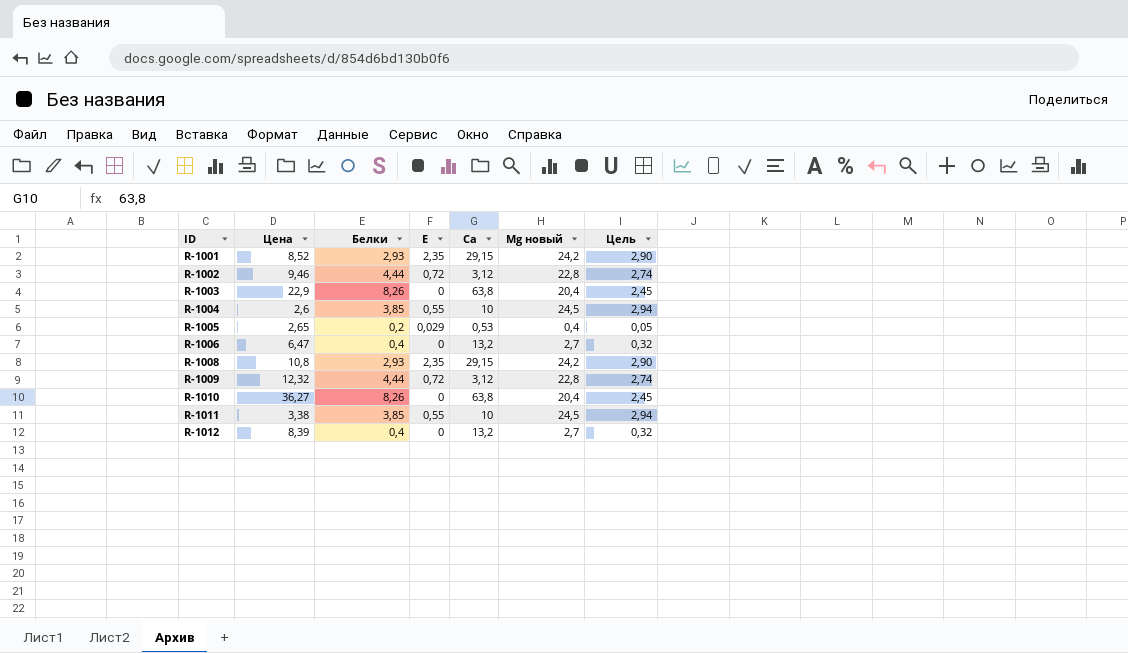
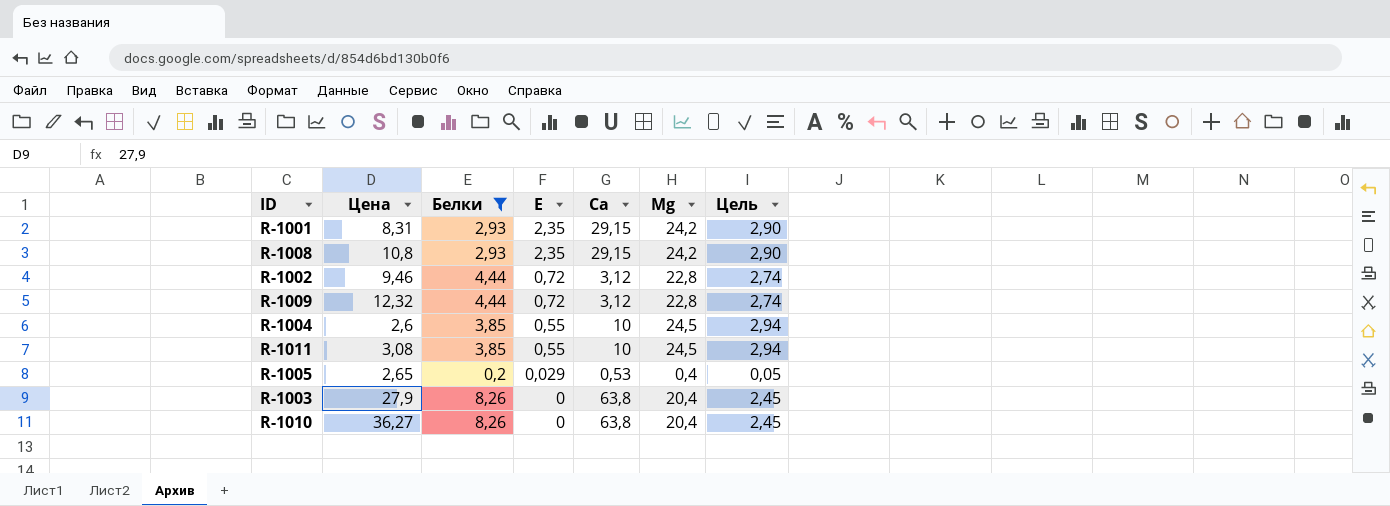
filter: none -> Белки != 0,4
row order: ID ascending -> Е descending
column name: Мg новый -> Мg
R-1001 | Цена: 8,52 -> 8,31
R-1011 | Цена: 3,38 -> 3,08
R-1003 | Цена: 22,9 -> 27,9

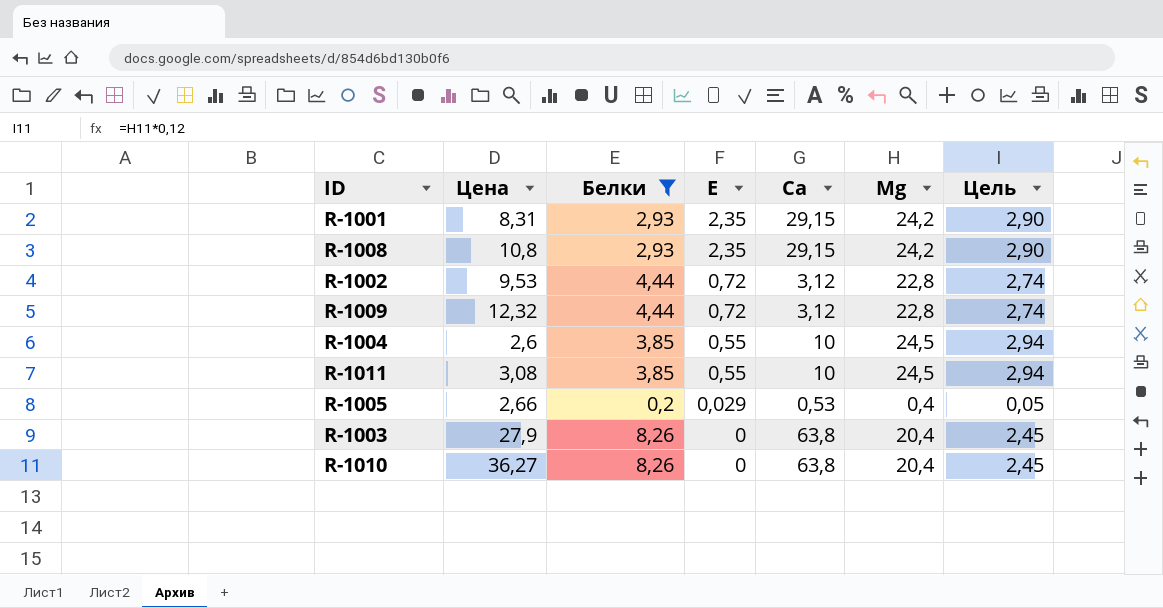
R-1002 | Цена: 9,46 -> 9,53
R-1005 | Цена: 2,65 -> 2,66

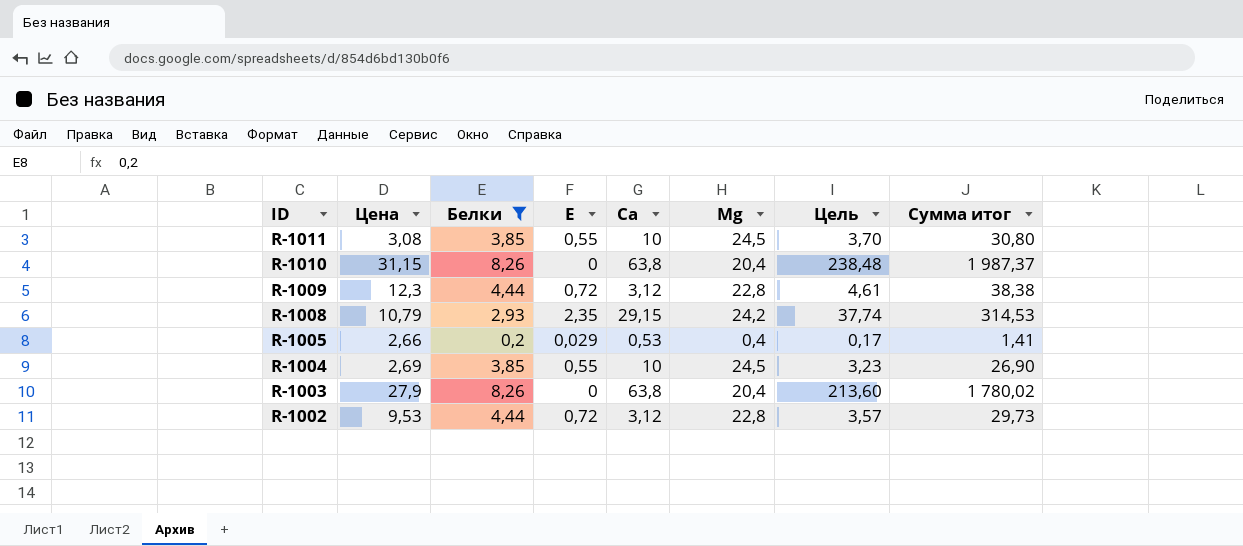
row order: Е descending -> ID descending
column Цель | formula: [Мg] * 0,12 -> [Сумма итог] * 0,12
column Сумма итог | formula: none -> [Цена] * [Са]
row R-1001: 8,31 | 2,93 | 2,35 | 29,15 | 24,2 | 2,90 -> none
R-1010 | Цена: 36,27 -> 31,15
R-1009 | Цена: 12,32 -> 12,3
R-1008 | Цена: 10,8 -> 10,79
R-1004 | Цена: 2,6 -> 2,69

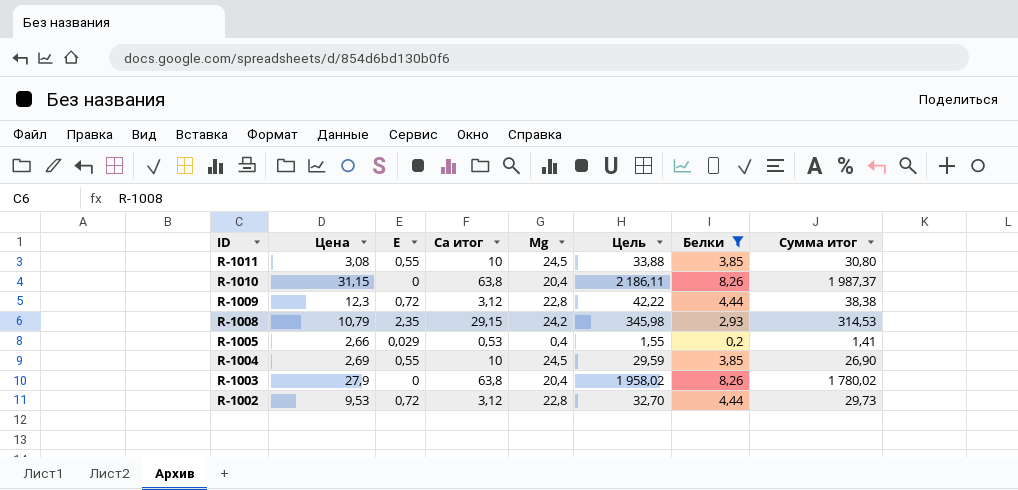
column name: Са -> Са итог
column Цель | formula: [Сумма итог] * 0,12 -> [Сумма итог] * 1,1
column Белки | position: 3 -> 7

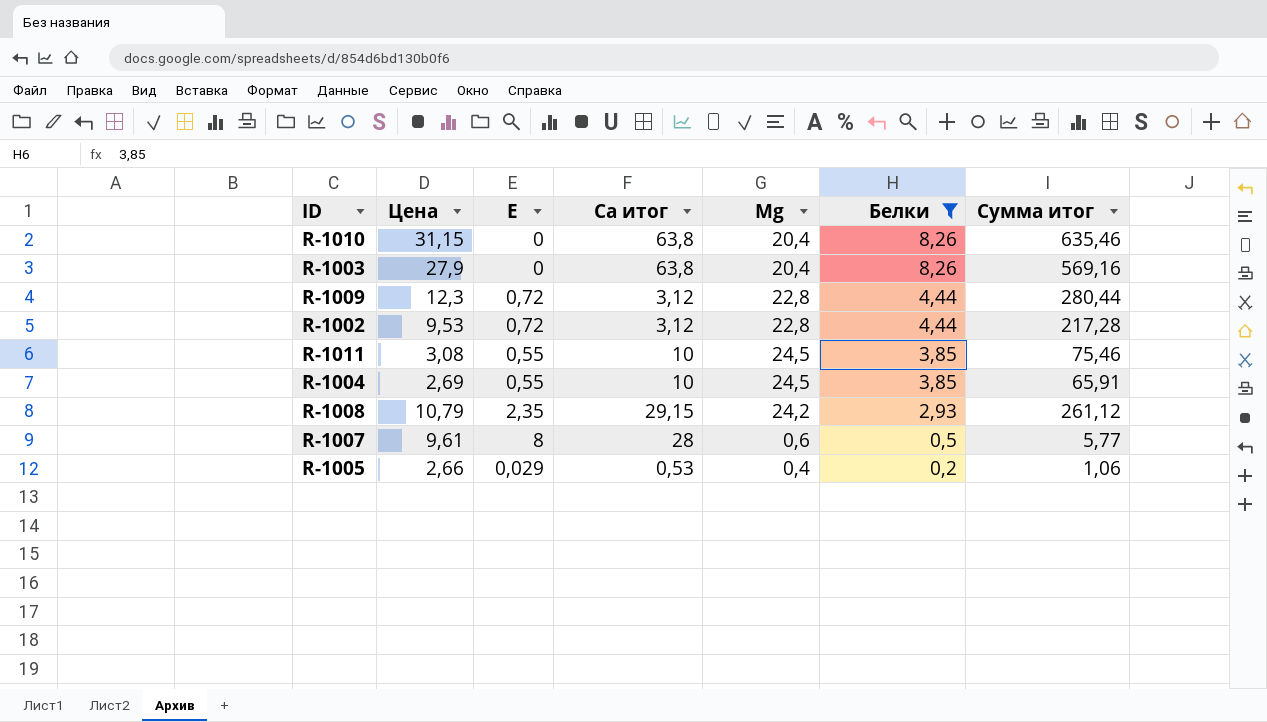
row order: ID descending -> Белки descending
column Цель | formula: [Сумма итог] * 1,1 -> none
column Сумма итог | formula: [Цена] * [Са итог] -> [Цена] * [Мg]
row R-1007: none -> 9,61 | 8 | 28 | 0,6 | 0,5 | 5,77

